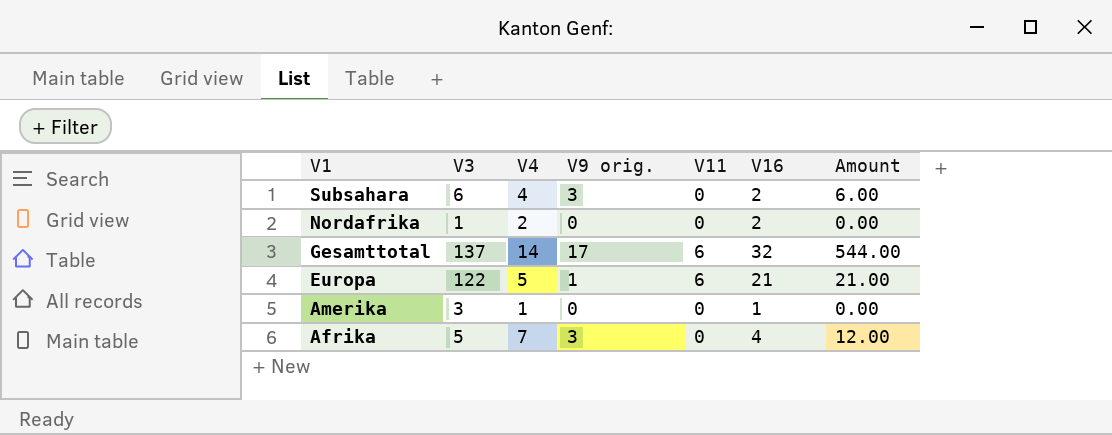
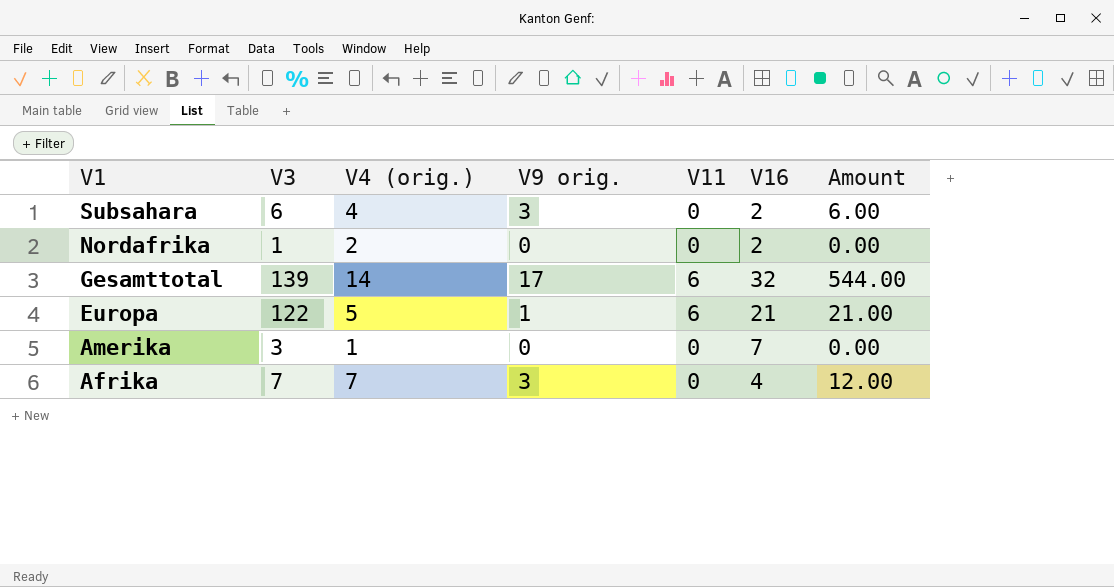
column name: V4 -> V4 (orig.)
Gesamttotal | V3: 137 -> 139
Amerika | V16: 1 -> 7
Afrika | V3: 5 -> 7

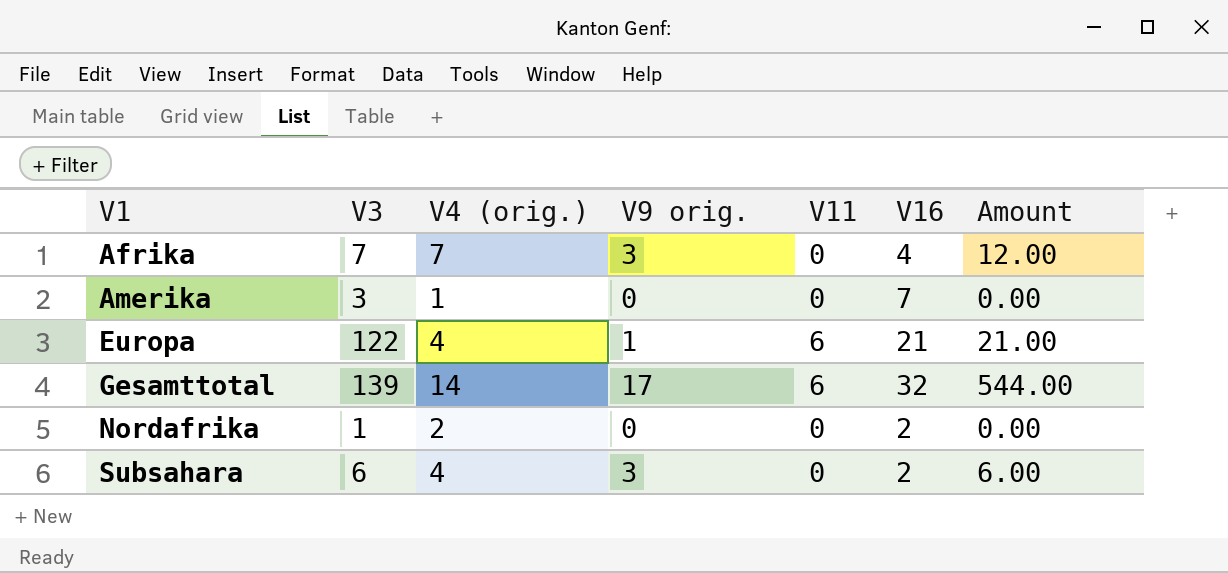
row order: V1 descending -> V1 ascending
Europa | V4 (orig.): 5 -> 4

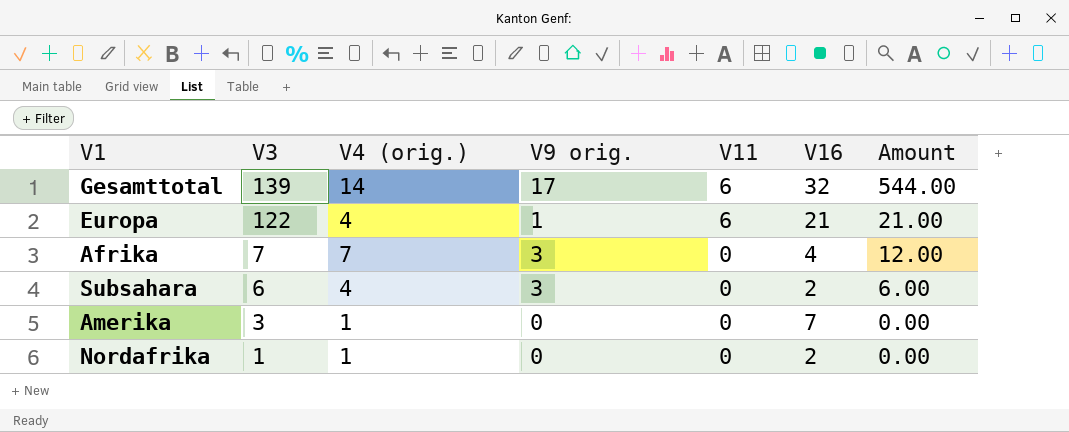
row order: V1 ascending -> V3 descending
Nordafrika | V4 (orig.): 2 -> 1

